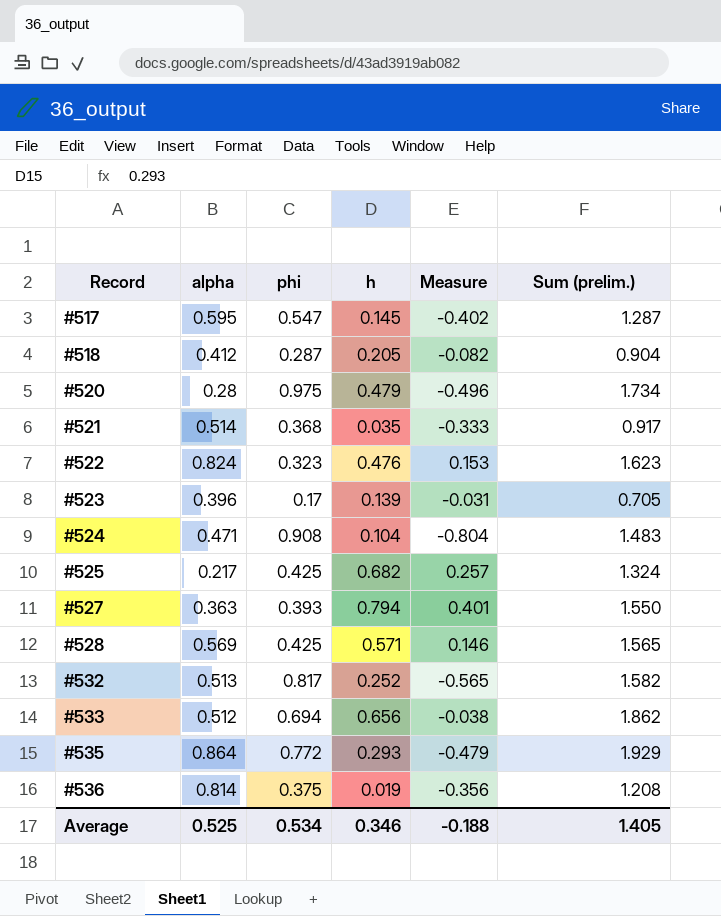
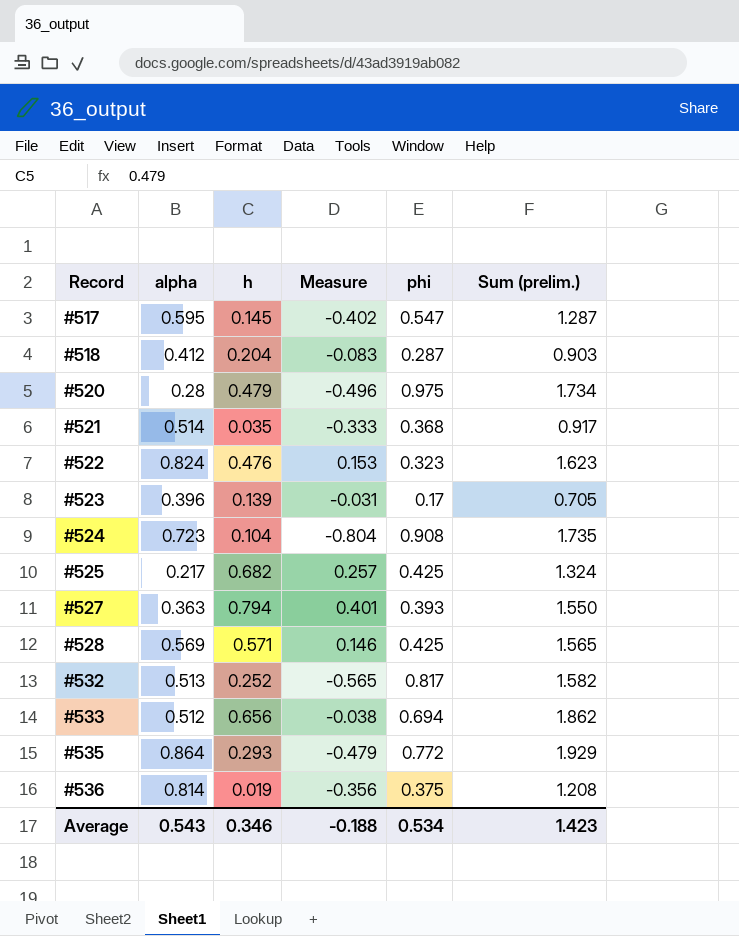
column phi | position: 3 -> 5
#518 | h: 0.205 -> 0.204
#518 | Measure: -0.082 -> -0.083
#518 | Sum (prelim.): 0.904 -> 0.903
#524 | alpha: 0.471 -> 0.723
#524 | Sum (prelim.): 1.483 -> 1.735
Average | alpha: 0.525 -> 0.543
Average | Sum (prelim.): 1.405 -> 1.423

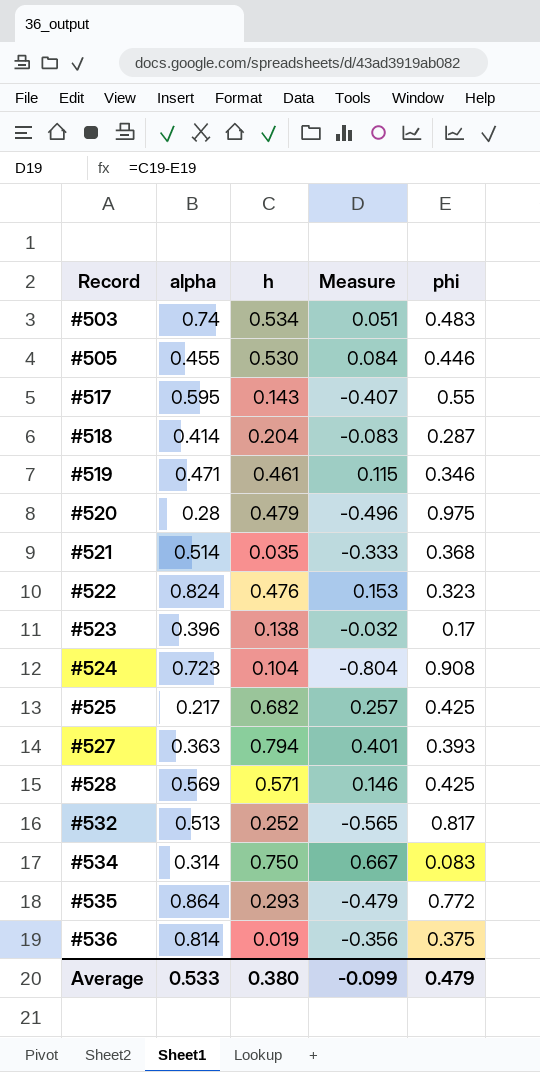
column Sum (prelim.) | formula: [alpha] + [h] + [phi] -> none
row #533: 0.512 | 0.656 | -0.038 | 0.694 | 1.862 -> none
row #503: none -> 0.74 | 0.534 | 0.051 | 0.483
row #505: none -> 0.455 | 0.530 | 0.084 | 0.446
#517 | h: 0.145 -> 0.143
#517 | Measure: -0.402 -> -0.407
#517 | phi: 0.547 -> 0.55
#518 | alpha: 0.412 -> 0.414
row #519: none -> 0.471 | 0.461 | 0.115 | 0.346
#523 | h: 0.139 -> 0.138
#523 | Measure: -0.031 -> -0.032
row #534: none -> 0.314 | 0.750 | 0.667 | 0.083
Average | alpha: 0.543 -> 0.533
Average | h: 0.346 -> 0.380
Average | Measure: -0.188 -> -0.099
Average | phi: 0.534 -> 0.479

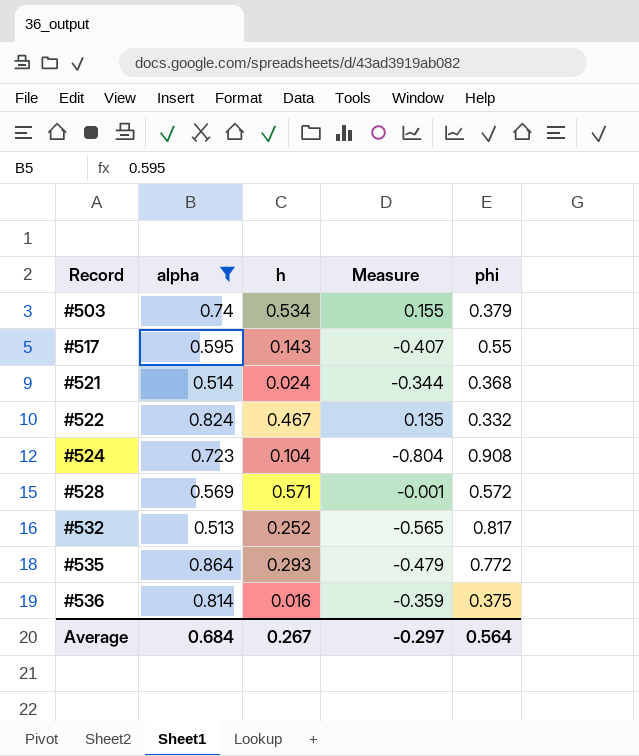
filter: none -> alpha >= 0.513
#503 | Measure: 0.051 -> 0.155
#503 | phi: 0.483 -> 0.379
#521 | h: 0.035 -> 0.024
#521 | Measure: -0.333 -> -0.344
#522 | h: 0.476 -> 0.467
#522 | Measure: 0.153 -> 0.135
#522 | phi: 0.323 -> 0.332
#528 | Measure: 0.146 -> -0.001
#528 | phi: 0.425 -> 0.572
#536 | h: 0.019 -> 0.016
#536 | Measure: -0.356 -> -0.359
Average | alpha: 0.533 -> 0.684
Average | h: 0.380 -> 0.267
Average | Measure: -0.099 -> -0.297
Average | phi: 0.479 -> 0.564

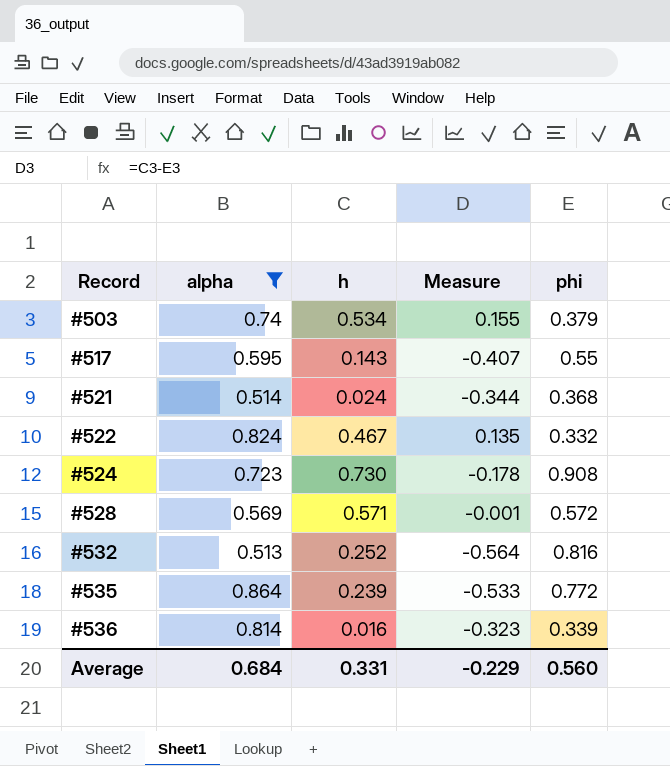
#524 | h: 0.104 -> 0.730
#524 | Measure: -0.804 -> -0.178
#532 | Measure: -0.565 -> -0.564
#532 | phi: 0.817 -> 0.816
#535 | h: 0.293 -> 0.239
#535 | Measure: -0.479 -> -0.533
#536 | Measure: -0.359 -> -0.323
#536 | phi: 0.375 -> 0.339
Average | h: 0.267 -> 0.331
Average | Measure: -0.297 -> -0.229
Average | phi: 0.564 -> 0.560

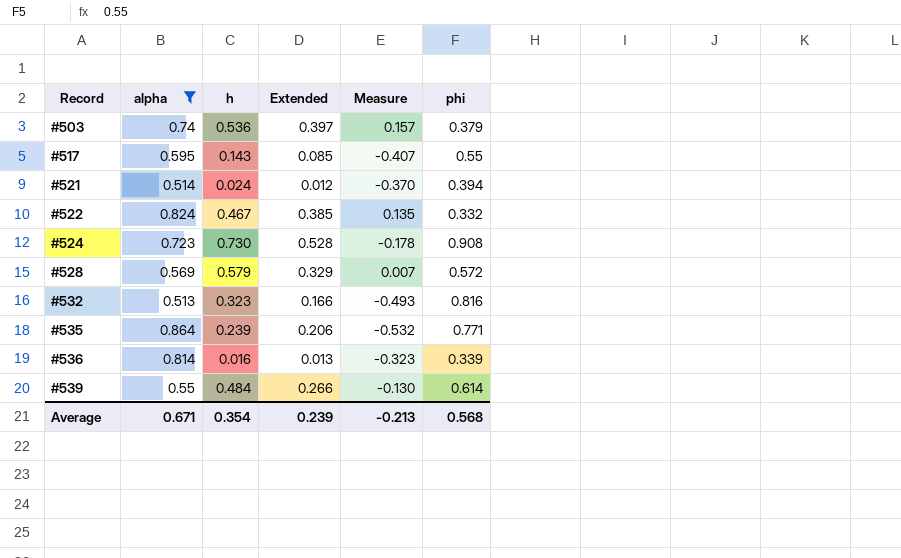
column Extended | formula: none -> [alpha] * [h]
#503 | h: 0.534 -> 0.536
#503 | Measure: 0.155 -> 0.157
#521 | Measure: -0.344 -> -0.370
#521 | phi: 0.368 -> 0.394
#528 | h: 0.571 -> 0.579
#528 | Measure: -0.001 -> 0.007
#532 | h: 0.252 -> 0.323
#532 | Measure: -0.564 -> -0.493
#535 | Measure: -0.533 -> -0.532
#535 | phi: 0.772 -> 0.771
row #539: none -> 0.55 | 0.484 | 0.266 | -0.130 | 0.614
Average | alpha: 0.684 -> 0.671
Average | h: 0.331 -> 0.354
Average | Measure: -0.229 -> -0.213
Average | phi: 0.560 -> 0.568

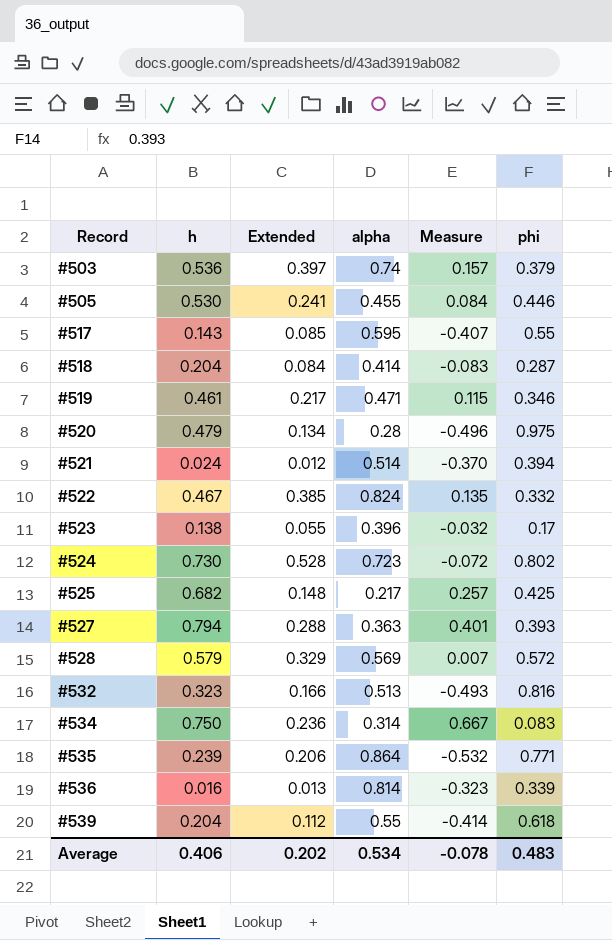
filter: alpha >= 0.513 -> none
column alpha | position: 2 -> 4
#524 | Measure: -0.178 -> -0.072
#524 | phi: 0.908 -> 0.802
#539 | h: 0.484 -> 0.204
#539 | Extended: 0.266 -> 0.112
#539 | Measure: -0.130 -> -0.414
#539 | phi: 0.614 -> 0.618
Average | h: 0.354 -> 0.406
Average | Extended: 0.239 -> 0.202
Average | alpha: 0.671 -> 0.534
Average | Measure: -0.213 -> -0.078
Average | phi: 0.568 -> 0.483

